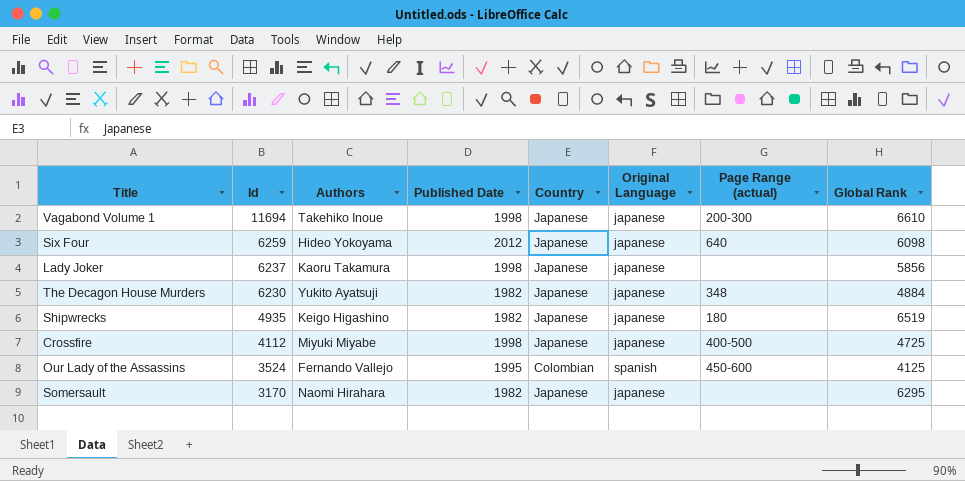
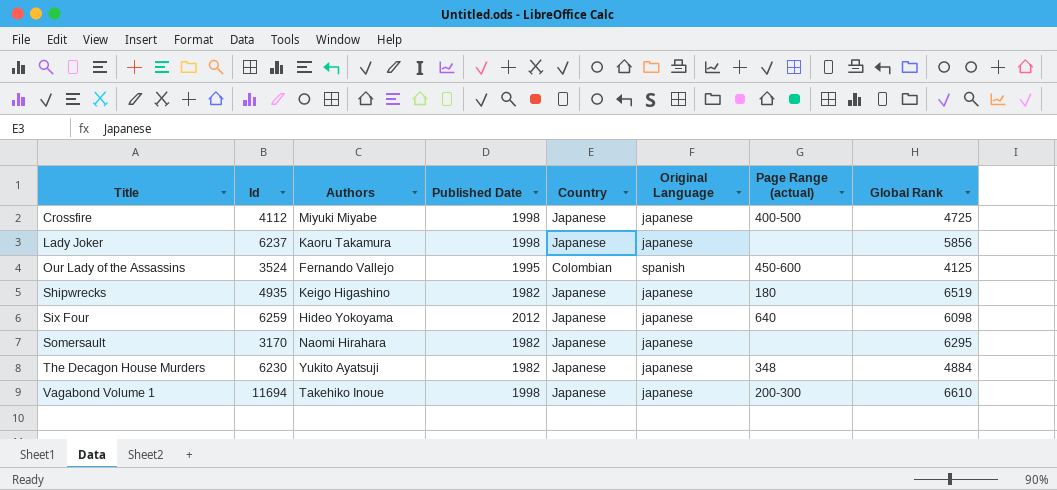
row order: Id descending -> Title ascending

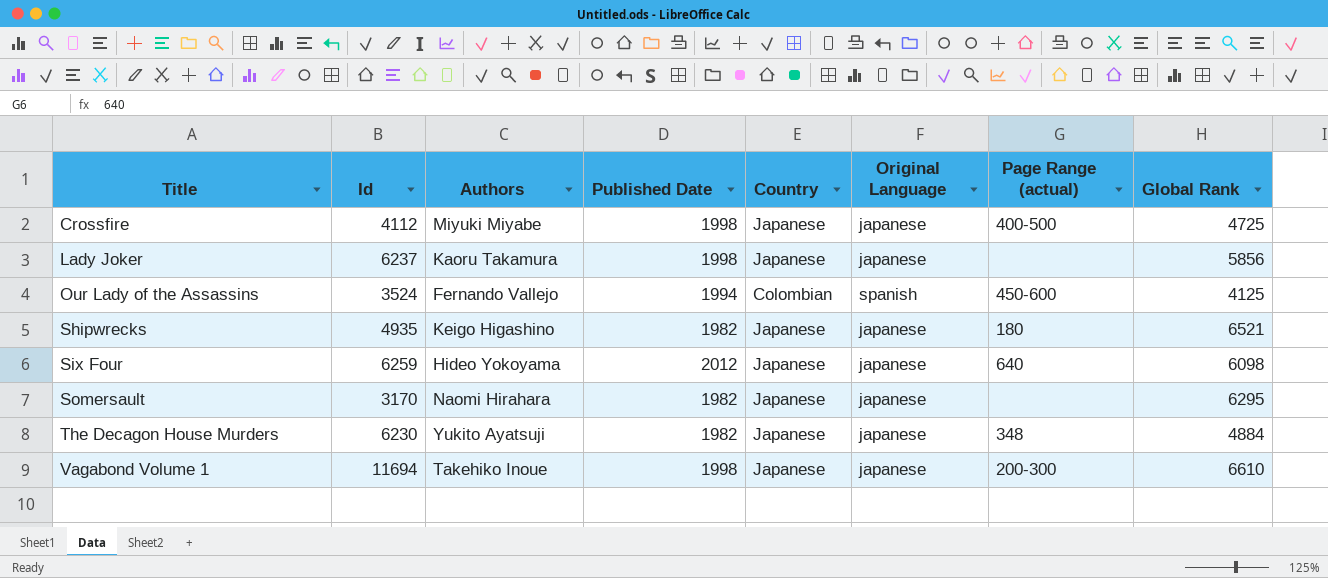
Our Lady of the Assassins | Published Date: 1995 -> 1994
Shipwrecks | Global Rank: 6519 -> 6521

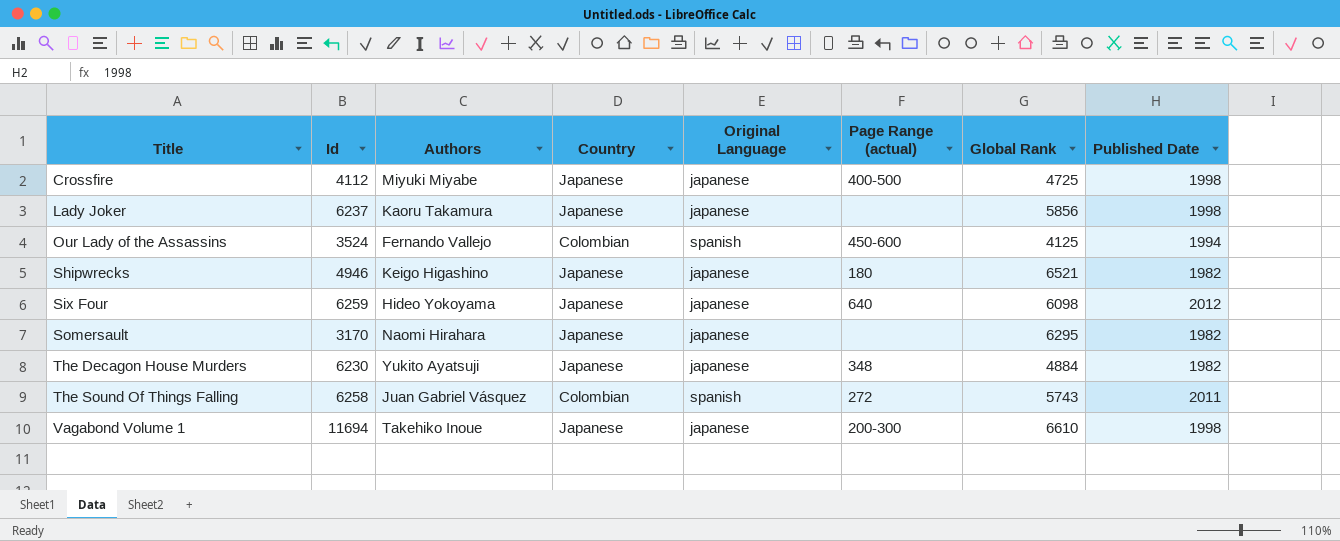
column Published Date | position: 4 -> 8
Shipwrecks | Id: 4935 -> 4946
row The Sound Of Things Falling: none -> 6258 | Juan Gabriel Vásquez | Colombian | spanish | 272 | 5743 | 2011

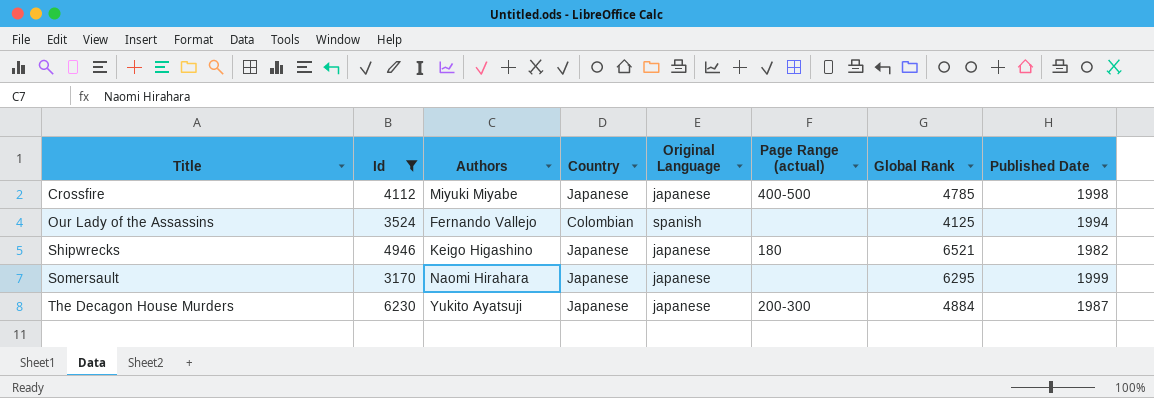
filter: none -> Id <= 6230
Crossfire | Global Rank: 4725 -> 4785
Our Lady of the Assassins | Page Range (actual): 450-600 -> none
Somersault | Published Date: 1982 -> 1999
The Decagon House Murders | Page Range (actual): 348 -> 200-300
The Decagon House Murders | Published Date: 1982 -> 1987

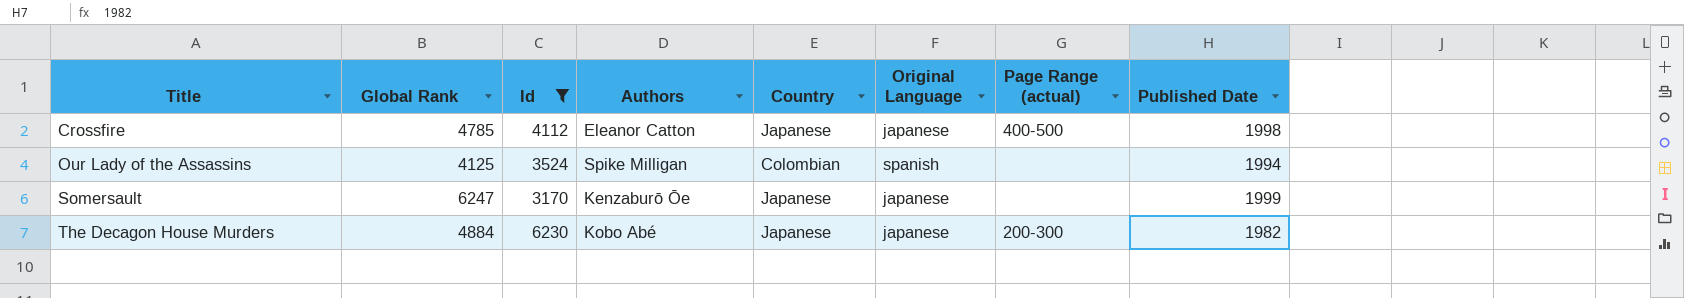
column Global Rank | position: 7 -> 2
row Shipwrecks: 4946 | Keigo Higashino | Japanese | japanese | 180 | 6521 | 1982 -> none
Crossfire | Authors: Miyuki Miyabe -> Eleanor Catton
Our Lady of the Assassins | Authors: Fernando Vallejo -> Spike Milligan
Somersault | Global Rank: 6295 -> 6247
Somersault | Authors: Naomi Hirahara -> Kenzaburō Ōe
The Decagon House Murders | Authors: Yukito Ayatsuji -> Kobo Abé
The Decagon House Murders | Published Date: 1987 -> 1982

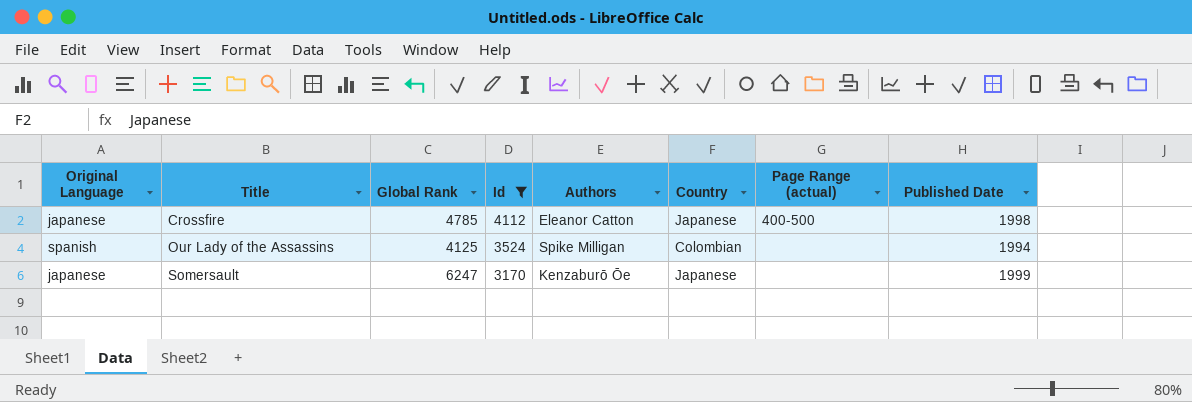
column Original Language | position: 6 -> 1
row The Decagon House Murders: 4884 | 6230 | Kobo Abé | Japanese | japanese | 200-300 | 1982 -> none

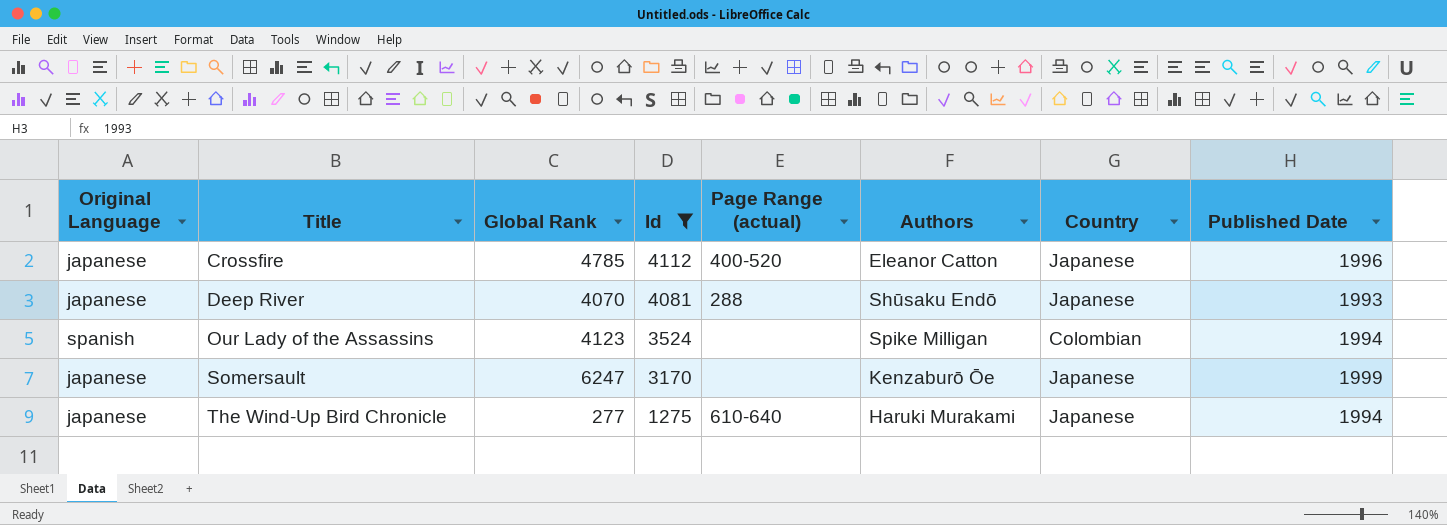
column Page Range (actual) | position: 7 -> 5
Crossfire | Page Range (actual): 400-500 -> 400-520
Crossfire | Published Date: 1998 -> 1996
row Deep River: none -> japanese | 4070 | 4081 | 288 | Shūsaku Endō | Japanese | 1993
Our Lady of the Assassins | Global Rank: 4125 -> 4123
row The Wind-Up Bird Chronicle: none -> japanese | 277 | 1275 | 610-640 | Haruki Murakami | Japanese | 1994

